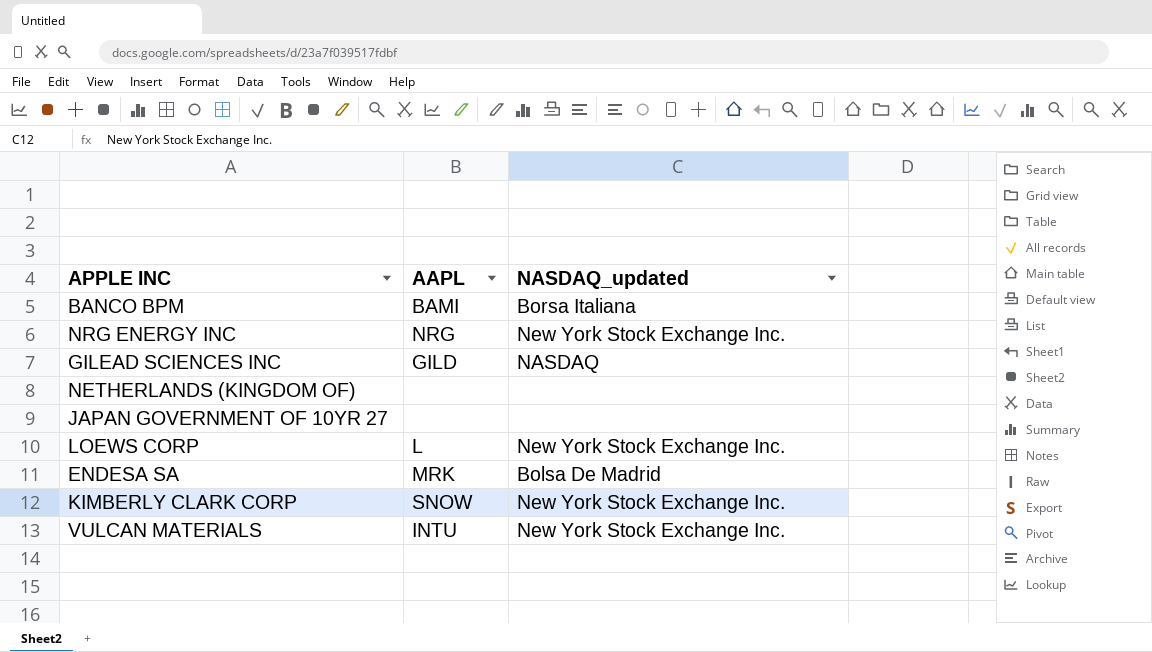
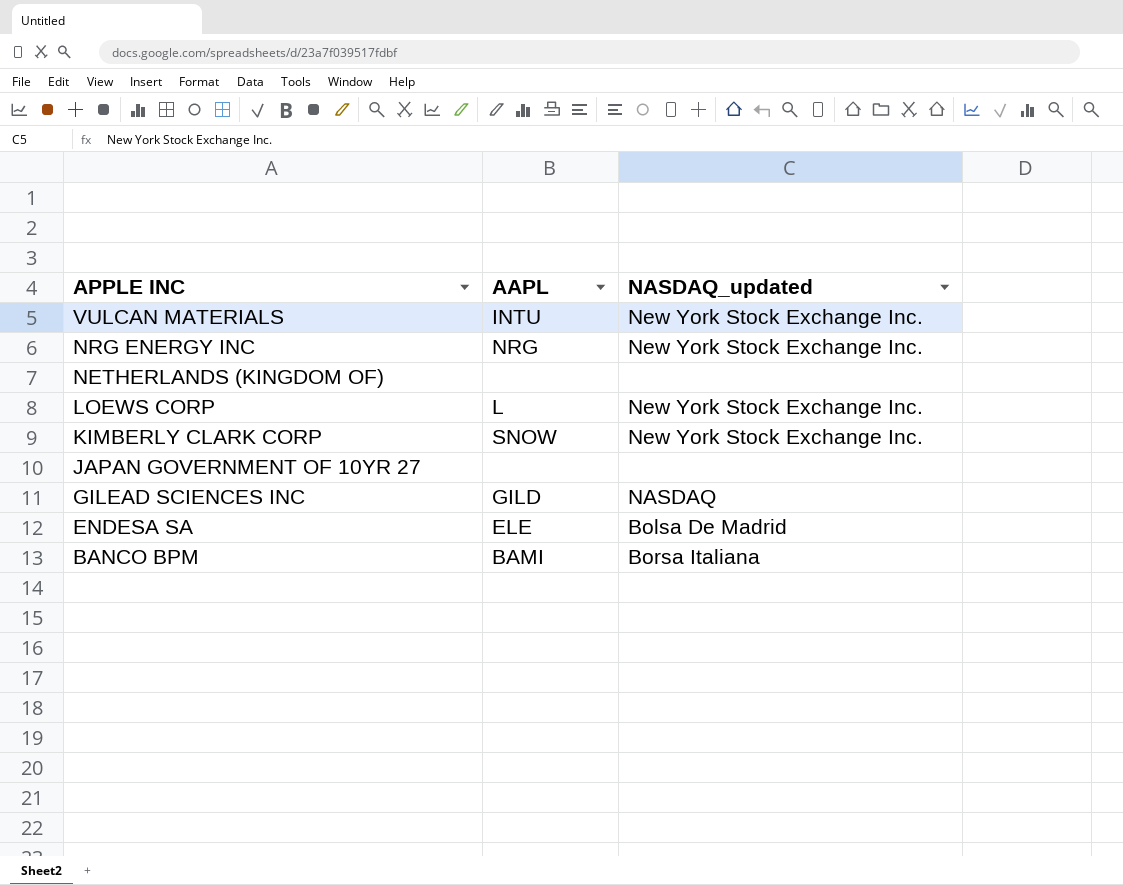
row order: none -> APPLE INC descending
ENDESA SA | AAPL: MRK -> ELE

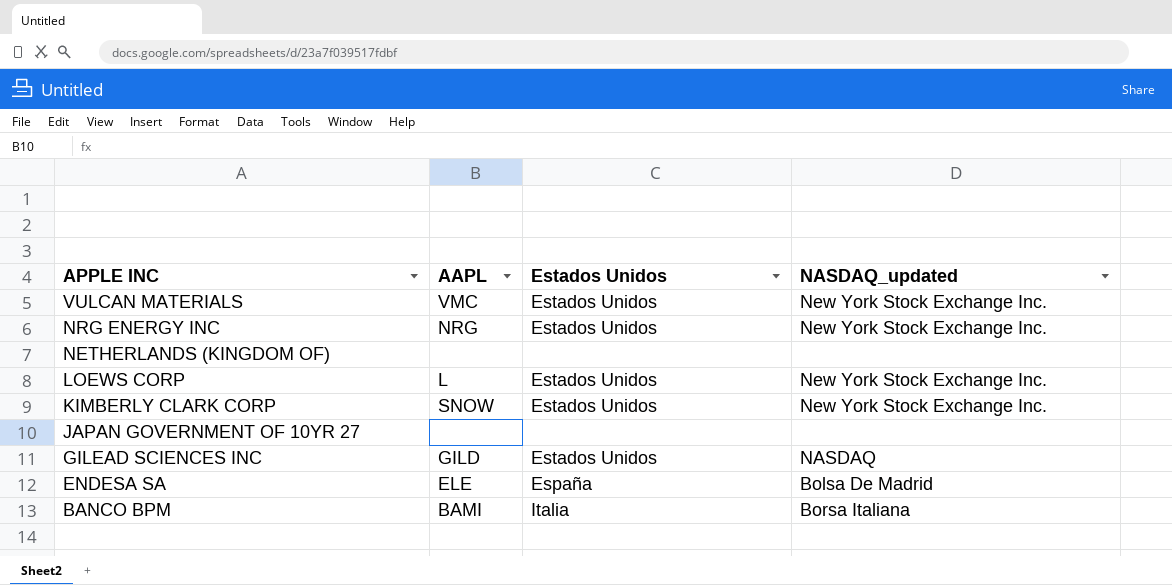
column Estados Unidos | position: none -> 3
VULCAN MATERIALS | AAPL: INTU -> VMC

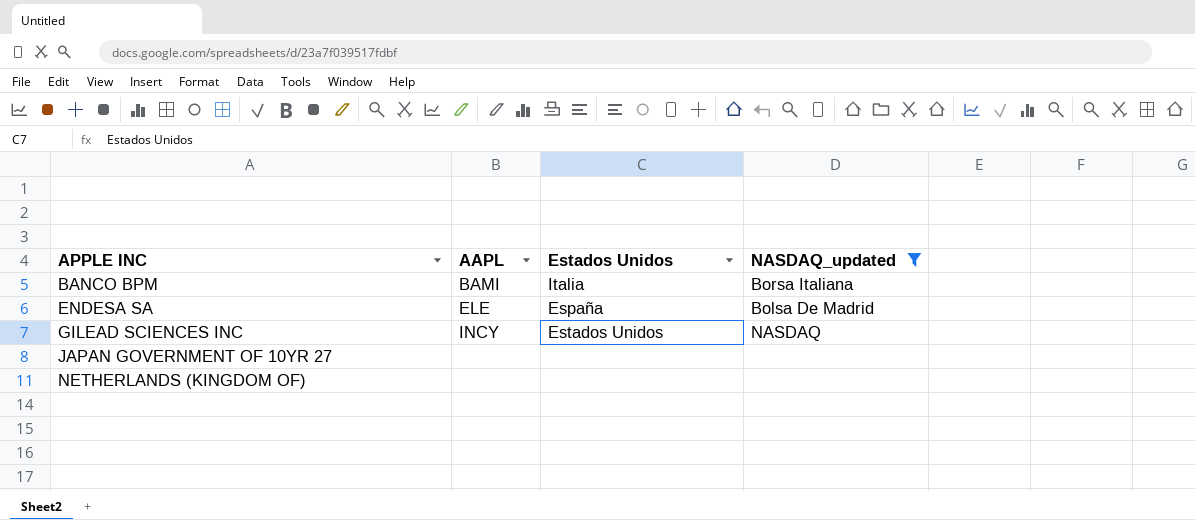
filter: none -> NASDAQ_updated != New York Stock Exchange Inc.
row order: APPLE INC descending -> APPLE INC ascending
GILEAD SCIENCES INC | AAPL: GILD -> INCY

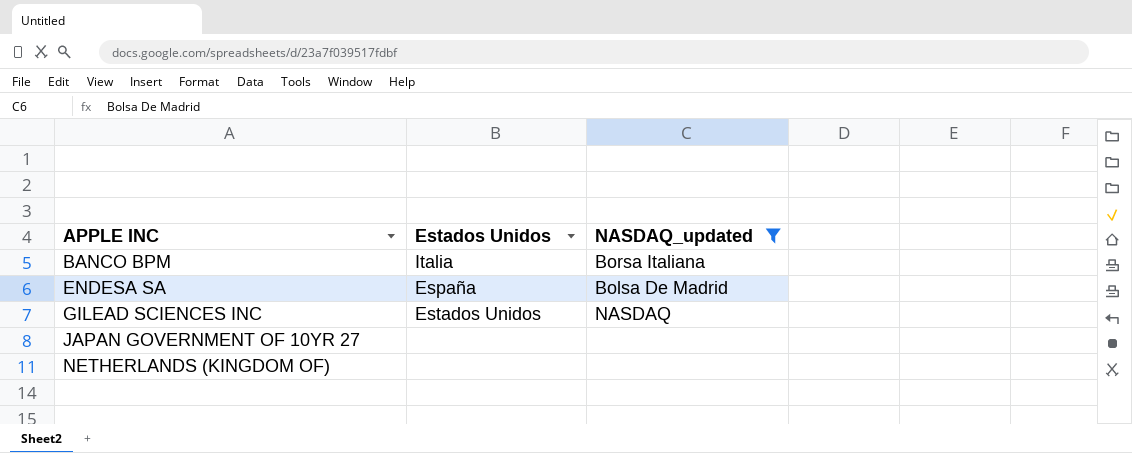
column AAPL | position: 2 -> none

